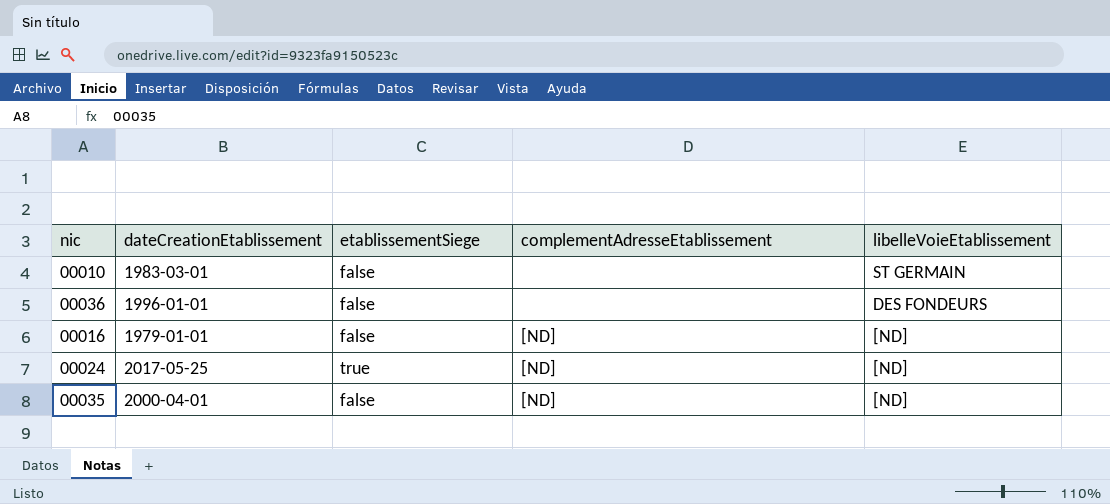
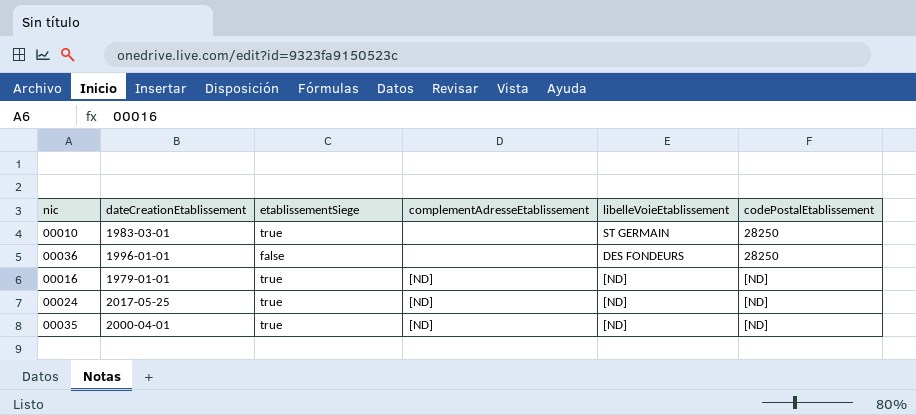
column codePostalEtablissement | position: none -> 6
00010 | etablissementSiege: false -> true
00016 | etablissementSiege: false -> true
00035 | etablissementSiege: false -> true

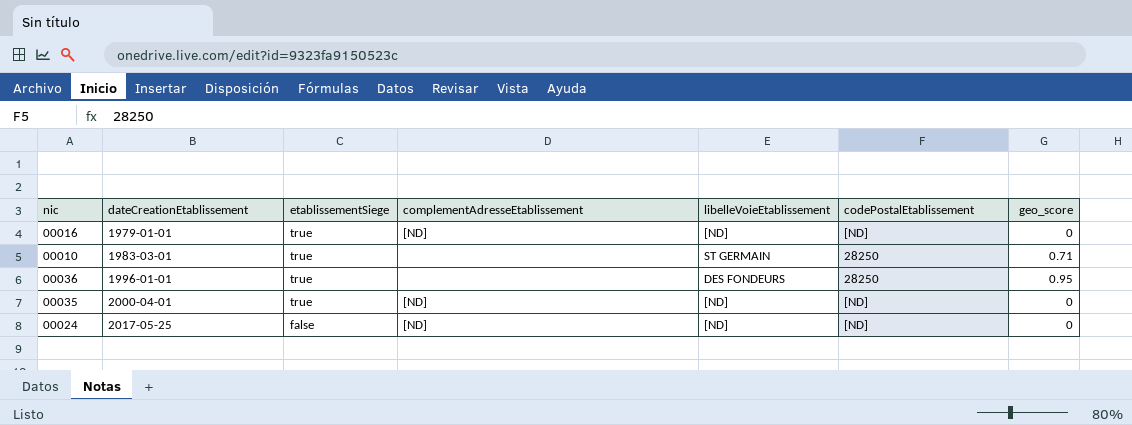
row order: libelleVoieEtablissement descending -> dateCreationEtablissement ascending
column geo_score | position: none -> 7
00036 | etablissementSiege: false -> true
00024 | etablissementSiege: true -> false

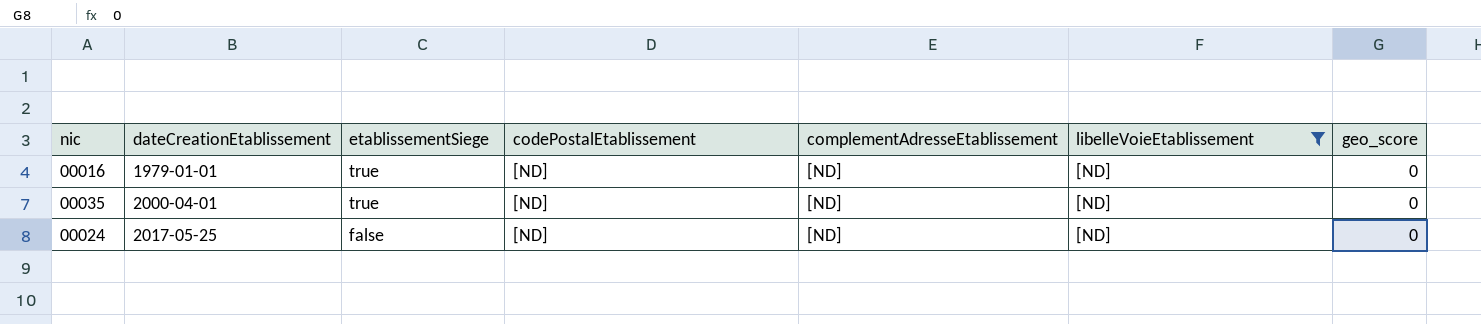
filter: none -> libelleVoieEtablissement = [ND]
column codePostalEtablissement | position: 6 -> 4

